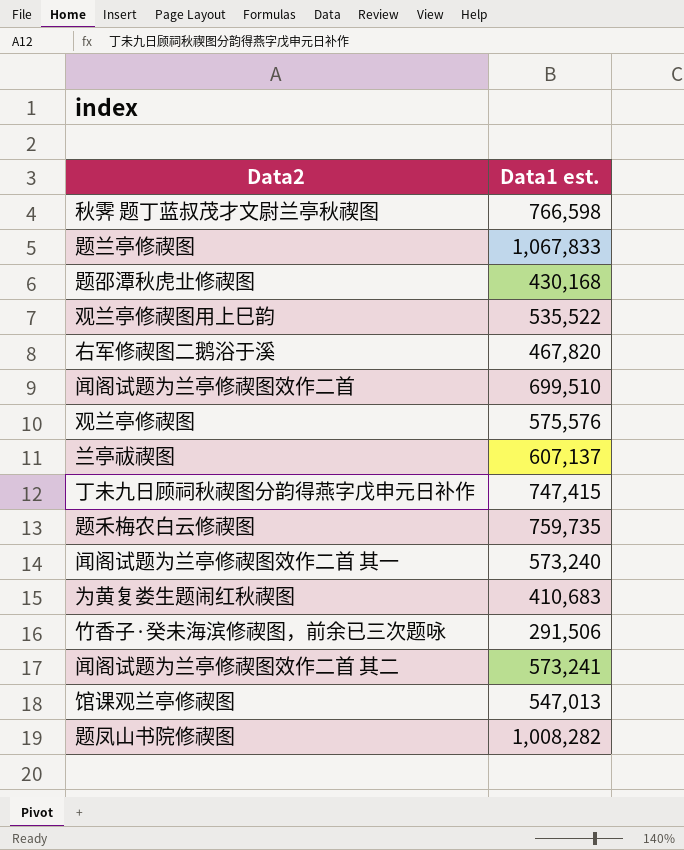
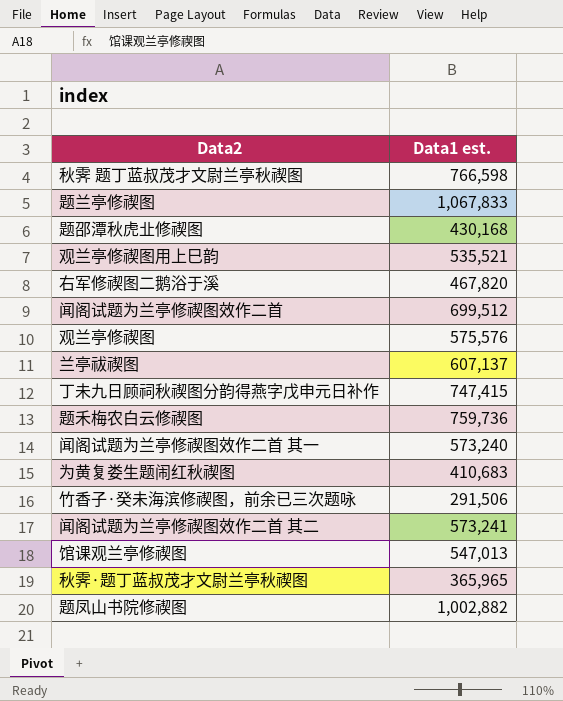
观兰亭修禊图用上巳韵 | Data1 est.: 535,522 -> 535,521
闻阁试题为兰亭修禊图效作二首 | Data1 est.: 699,510 -> 699,512
题禾梅农白云修禊图 | Data1 est.: 759,735 -> 759,736
row 秋霁·题丁蓝叔茂才文尉兰亭秋禊图: none -> 365,965
题凤山书院修禊图 | Data1 est.: 1,008,282 -> 1,002,882

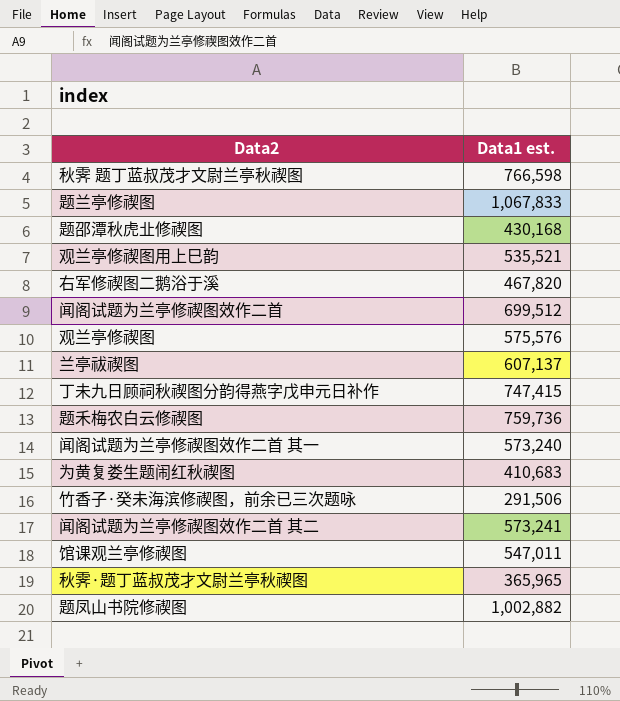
馆课观兰亭修禊图 | Data1 est.: 547,013 -> 547,011

